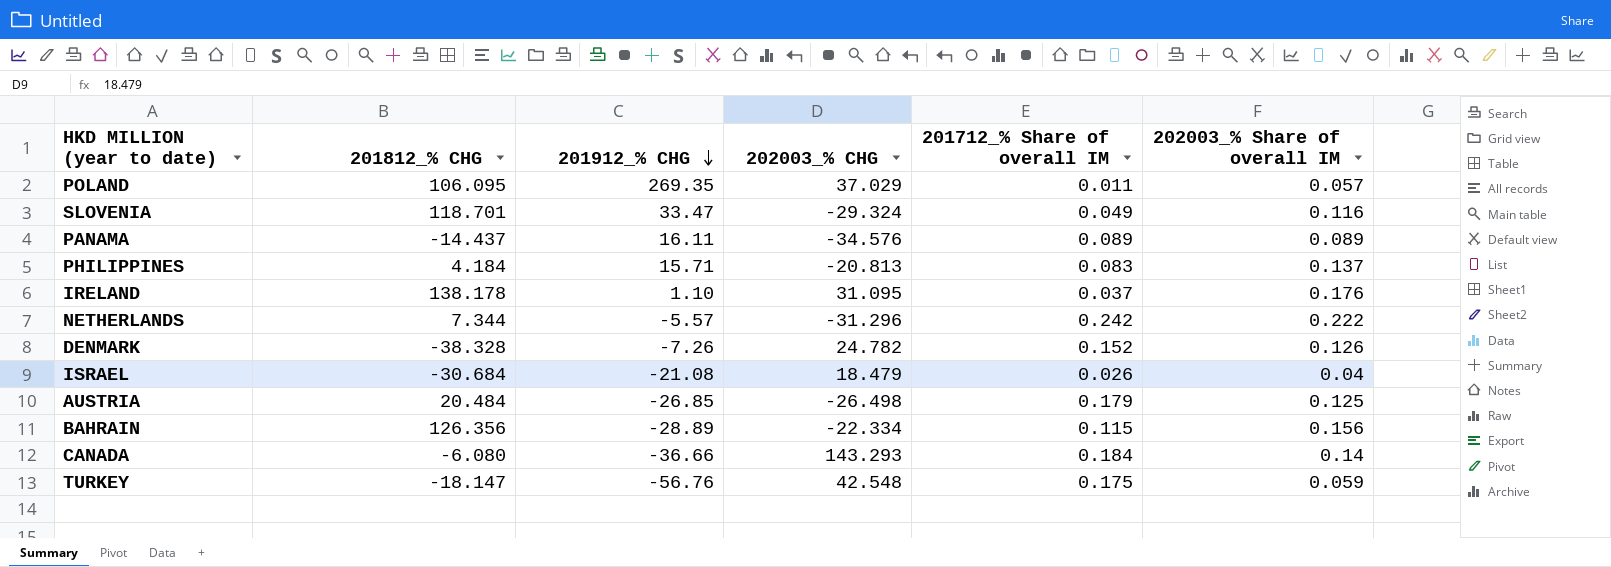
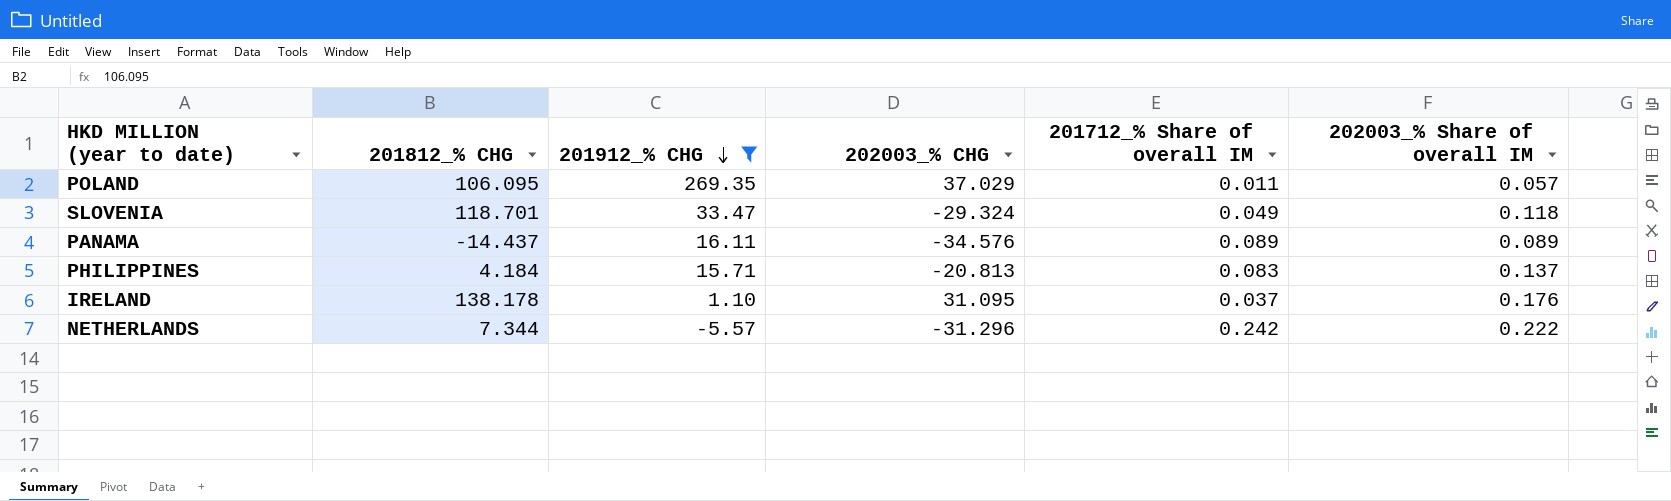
filter: none -> 201912_% CHG >= -5.57
SLOVENIA | 202003_% Share of overall IM: 0.116 -> 0.118

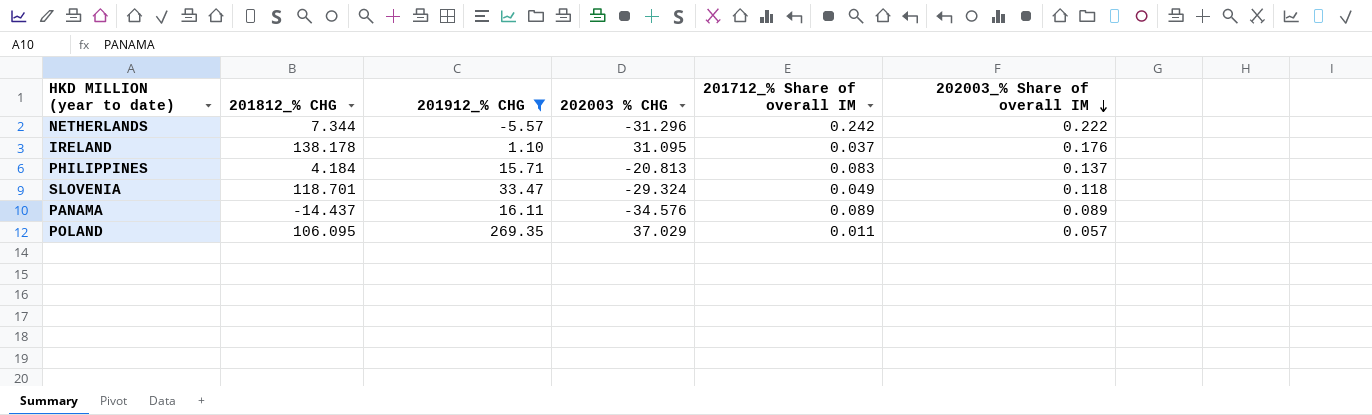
row order: 201912_% CHG descending -> 202003_% Share of overall IM descending
column name: 202003_% CHG -> 202003 % CHG

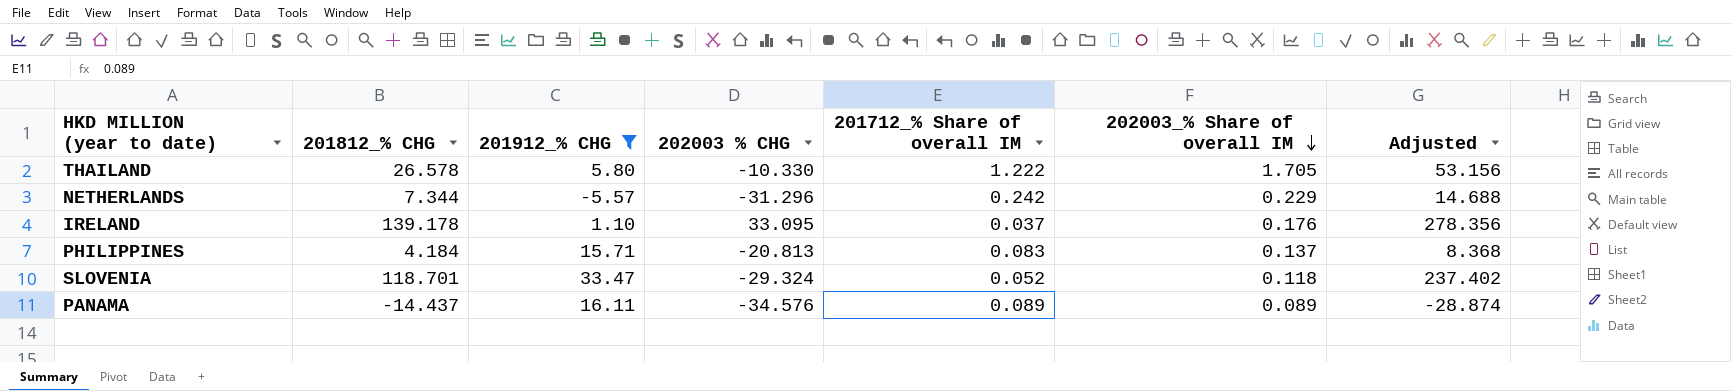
column Adjusted | formula: none -> [201812_% CHG] * 2
row POLAND: 106.095 | 269.35 | 37.029 | 0.011 | 0.057 -> none
row THAILAND: none -> 26.578 | 5.80 | -10.330 | 1.222 | 1.705 | 53.156
NETHERLANDS | 202003_% Share of overall IM: 0.222 -> 0.229
IRELAND | 201812_% CHG: 138.178 -> 139.178
IRELAND | 202003 % CHG: 31.095 -> 33.095
SLOVENIA | 201712_% Share of overall IM: 0.049 -> 0.052

